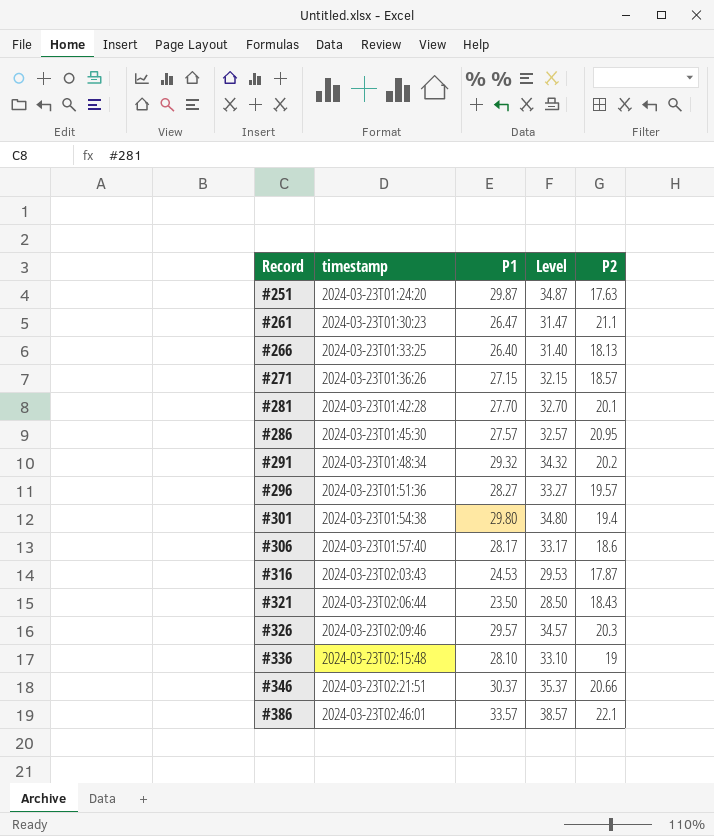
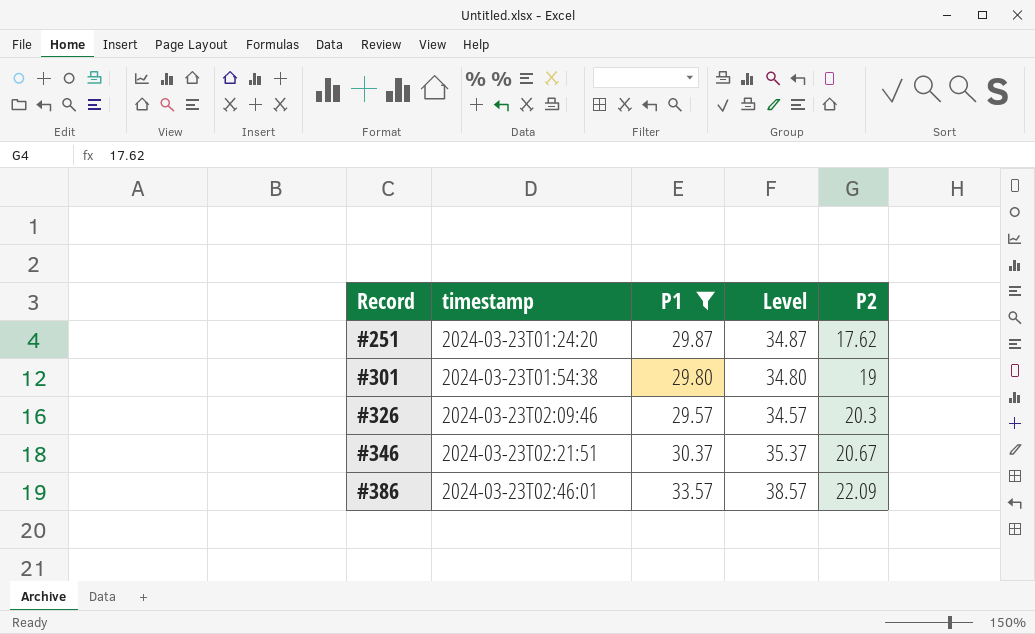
filter: none -> P1 >= 29.57
#251 | P2: 17.63 -> 17.62
#301 | P2: 19.4 -> 19
#346 | P2: 20.66 -> 20.67
#386 | P2: 22.1 -> 22.09

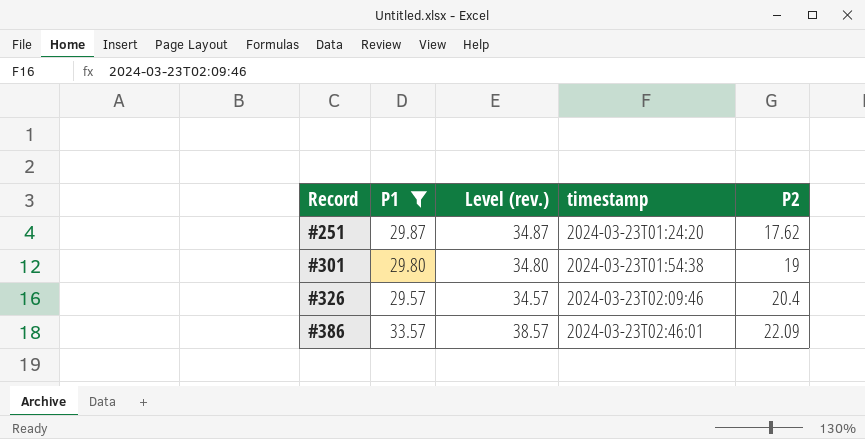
column name: Level -> Level (rev.)
column timestamp | position: 2 -> 4
row #346: 2024-03-23T02:21:51 | 30.37 | 35.37 | 20.67 -> none
#326 | P2: 20.3 -> 20.4

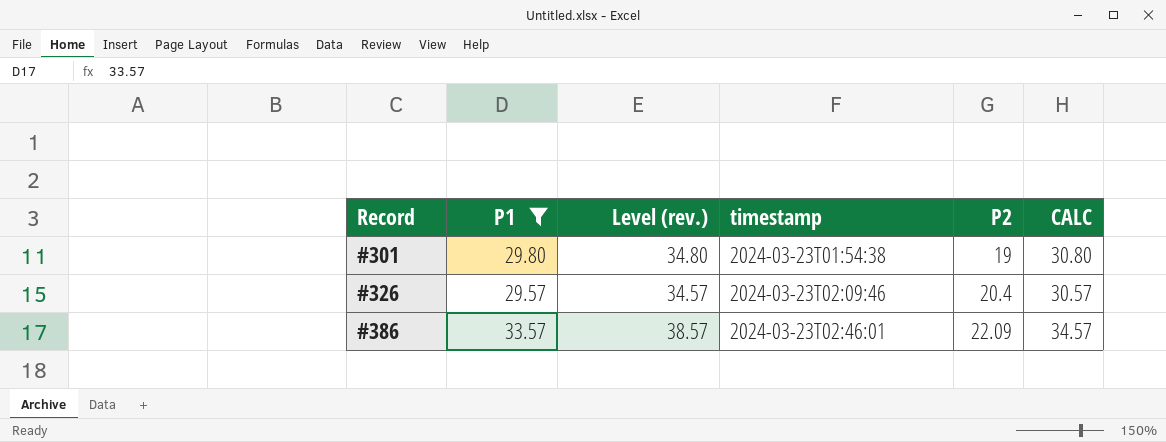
column CALC | formula: none -> [P1] + 1
row #251: 29.87 | 34.87 | 2024-03-23T01:24:20 | 17.62 -> none

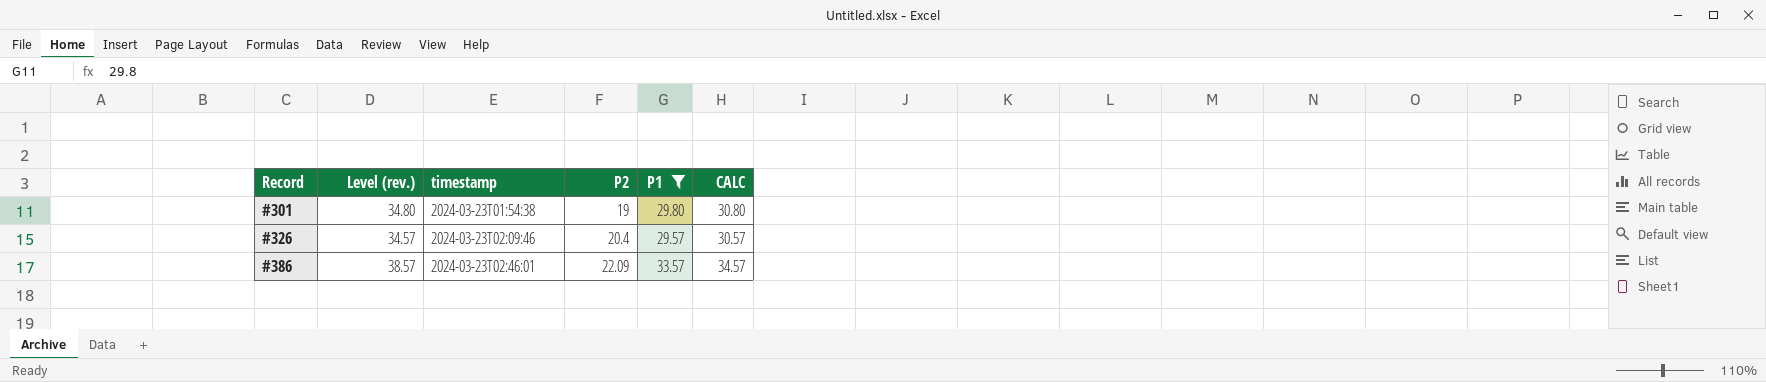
column P1 | position: 2 -> 5

